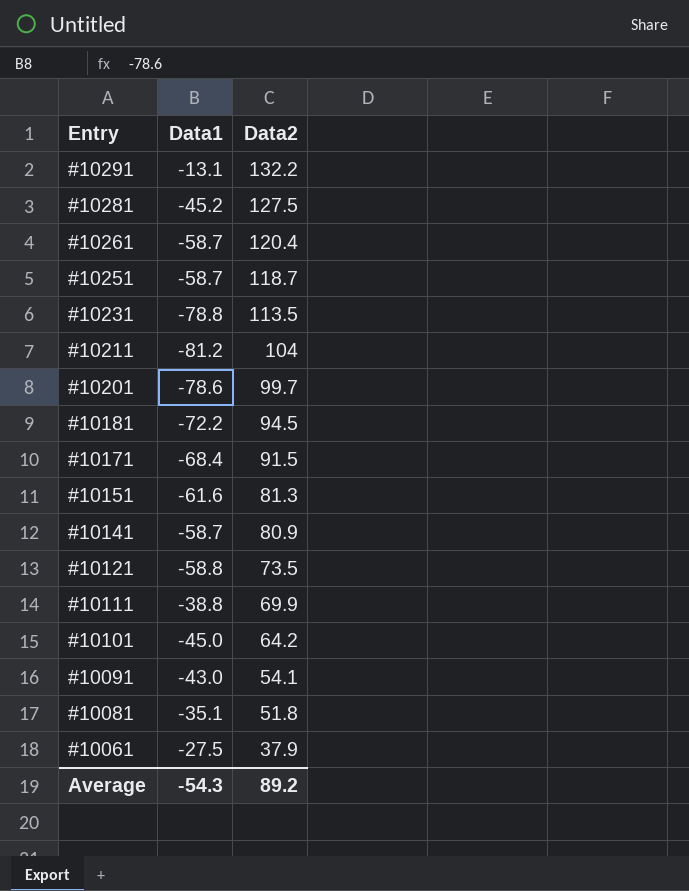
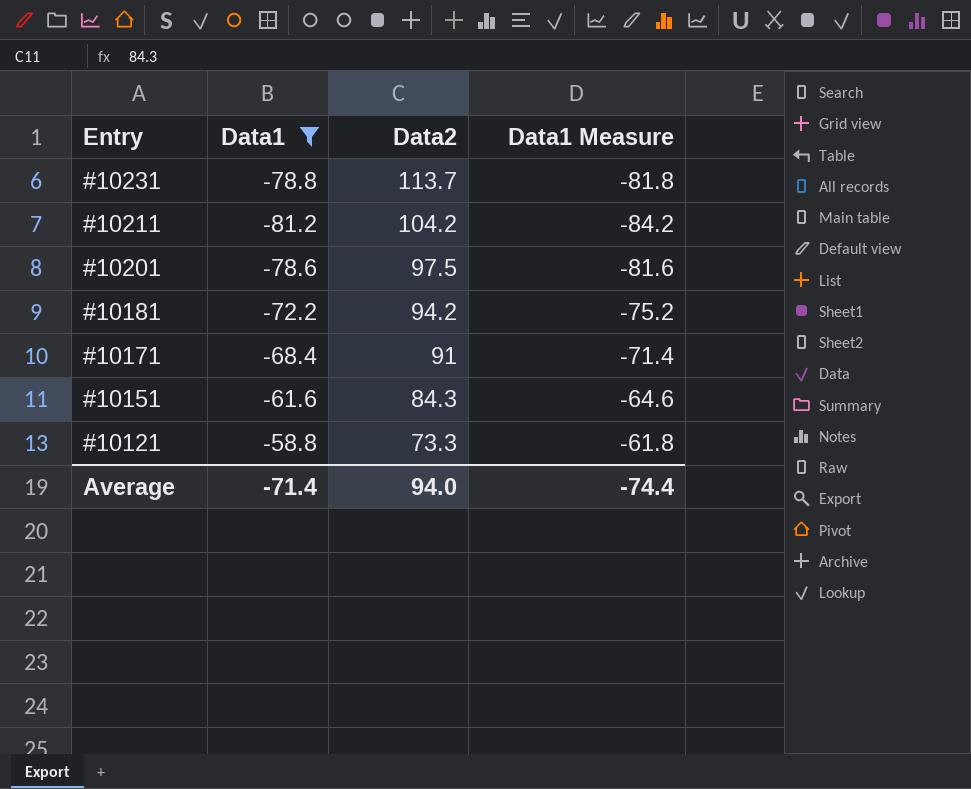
filter: none -> Data1 <= -58.8
column Data1 Measure | formula: none -> [Data1] - 3
#10231 | Data2: 113.5 -> 113.7
#10211 | Data2: 104 -> 104.2
#10201 | Data2: 99.7 -> 97.5
#10181 | Data2: 94.5 -> 94.2
#10171 | Data2: 91.5 -> 91
#10151 | Data2: 81.3 -> 84.3
#10121 | Data2: 73.5 -> 73.3
Average | Data1: -54.3 -> -71.4
Average | Data2: 89.2 -> 94.0

